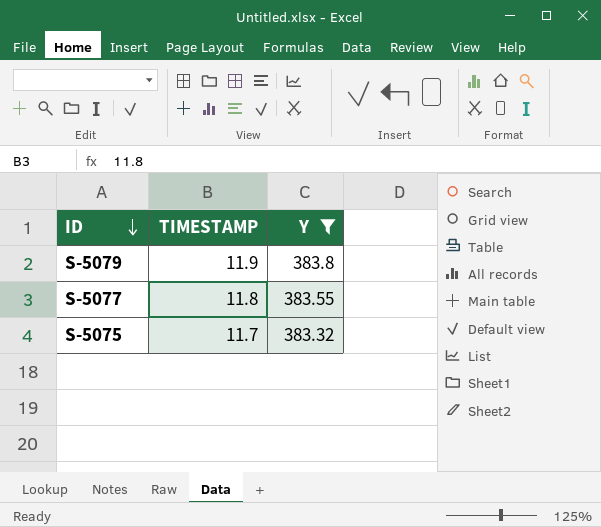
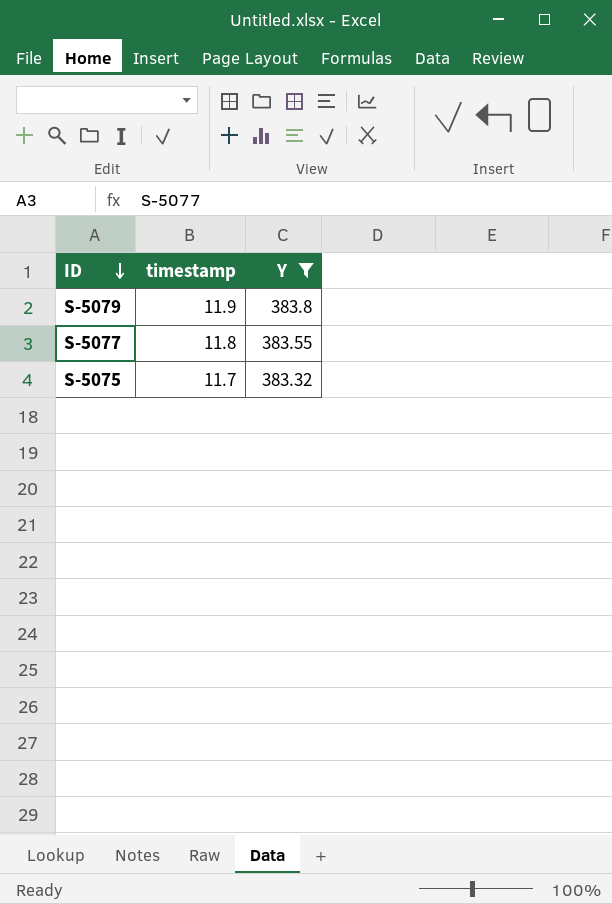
column name: TIMESTAMP -> timestamp

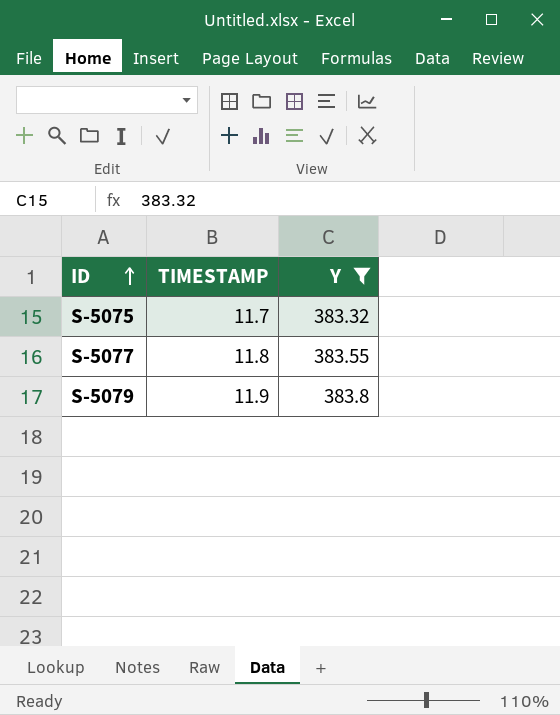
row order: ID descending -> ID ascending
column name: timestamp -> TIMESTAMP

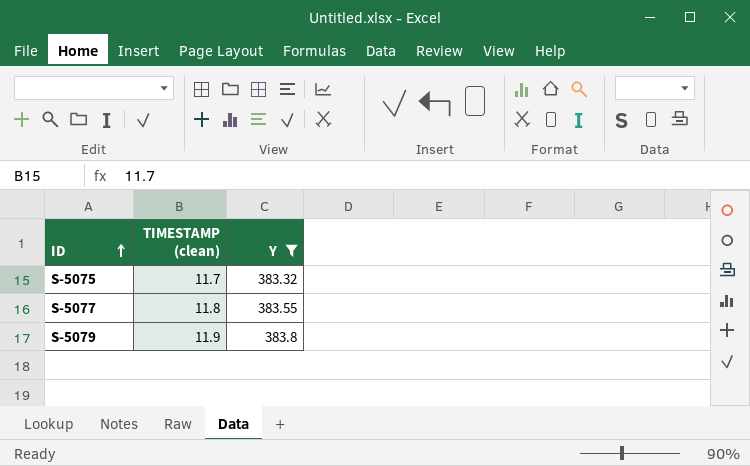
column name: TIMESTAMP -> TIMESTAMP (clean)

